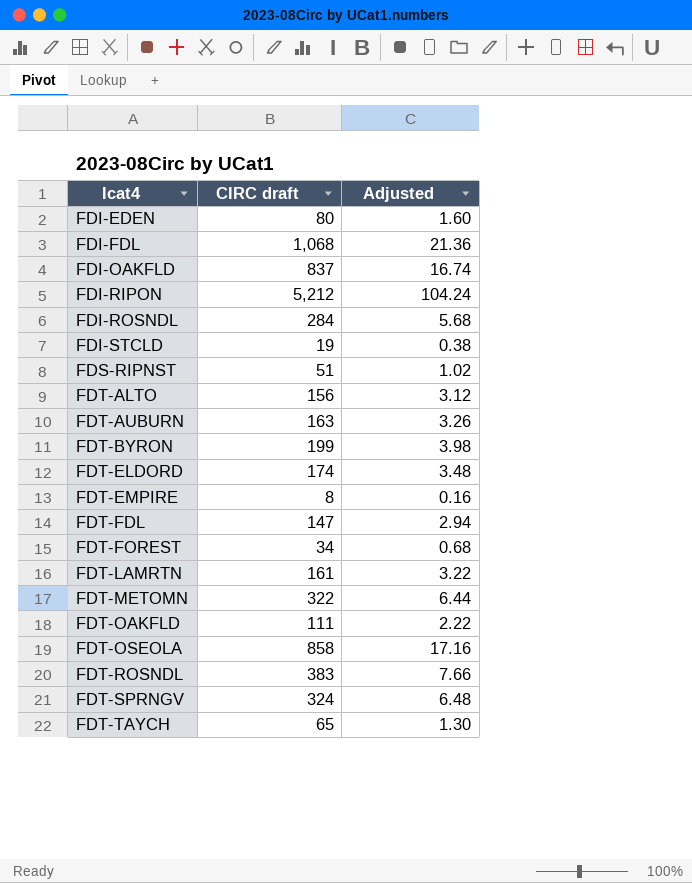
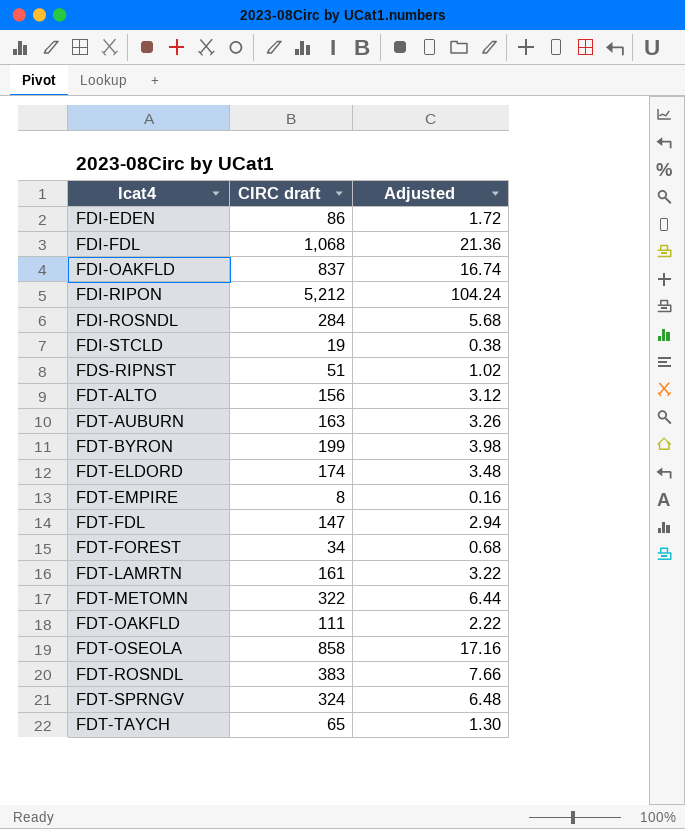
FDI-EDEN | CIRC draft: 80 -> 86
FDI-EDEN | Adjusted: 1.60 -> 1.72

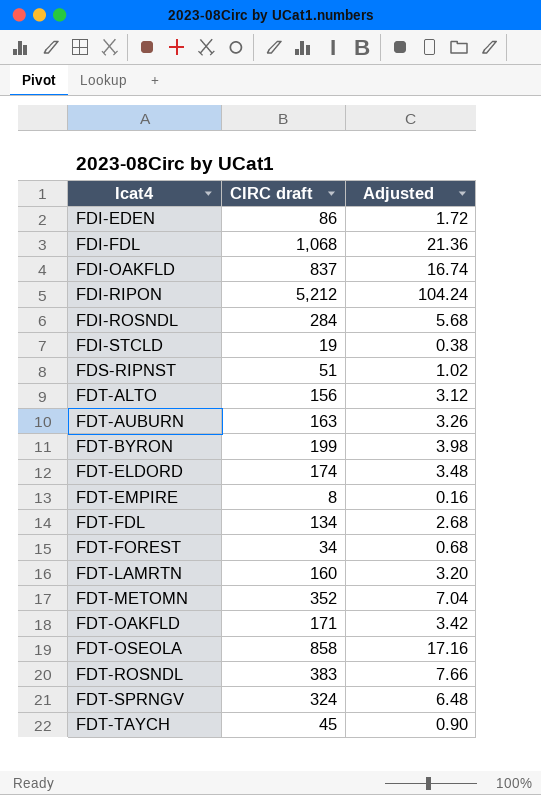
FDT-FDL | CIRC draft: 147 -> 134
FDT-FDL | Adjusted: 2.94 -> 2.68
FDT-LAMRTN | CIRC draft: 161 -> 160
FDT-LAMRTN | Adjusted: 3.22 -> 3.20
FDT-METOMN | CIRC draft: 322 -> 352
FDT-METOMN | Adjusted: 6.44 -> 7.04
FDT-OAKFLD | CIRC draft: 111 -> 171
FDT-OAKFLD | Adjusted: 2.22 -> 3.42
FDT-TAYCH | CIRC draft: 65 -> 45
FDT-TAYCH | Adjusted: 1.30 -> 0.90

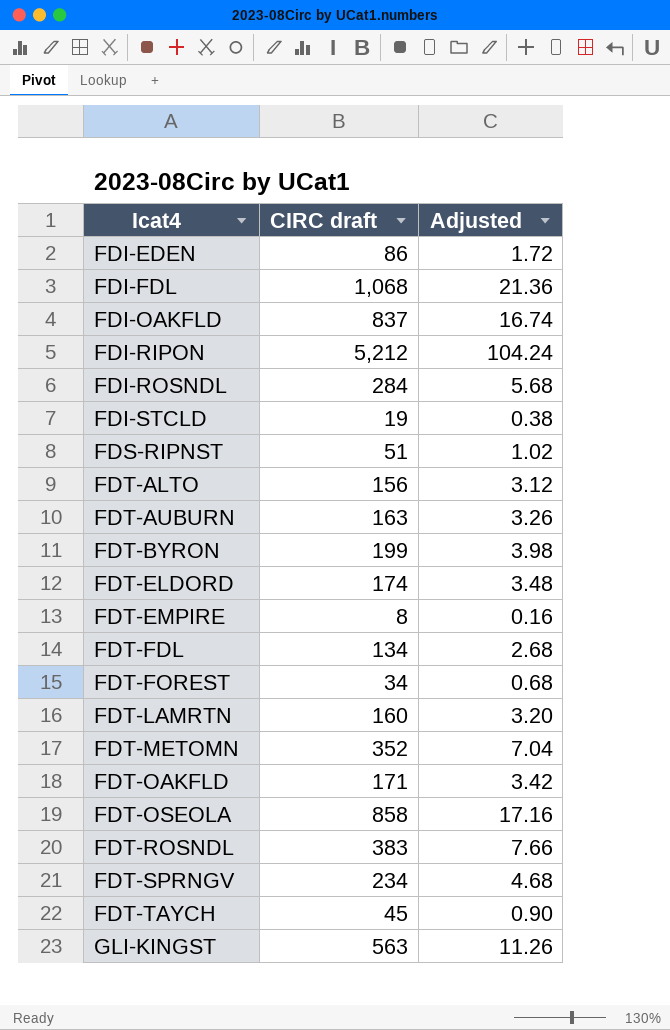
FDT-SPRNGV | CIRC draft: 324 -> 234
FDT-SPRNGV | Adjusted: 6.48 -> 4.68
row GLI-KINGST: none -> 563 | 11.26

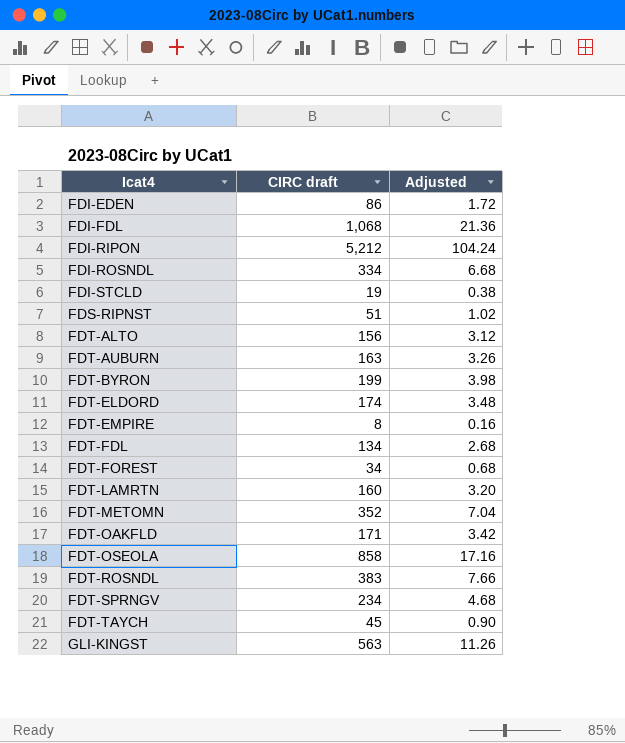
row FDI-OAKFLD: 837 | 16.74 -> none
FDI-ROSNDL | CIRC draft: 284 -> 334
FDI-ROSNDL | Adjusted: 5.68 -> 6.68

